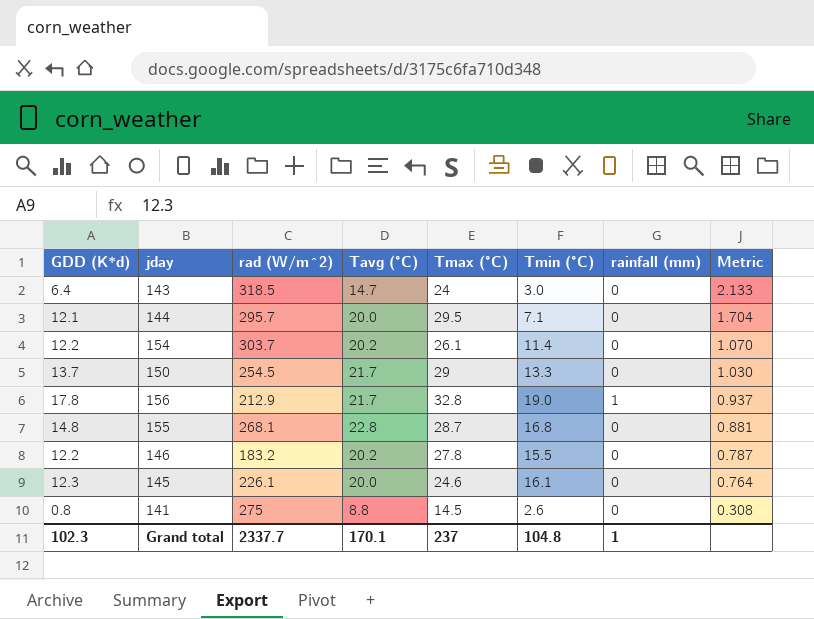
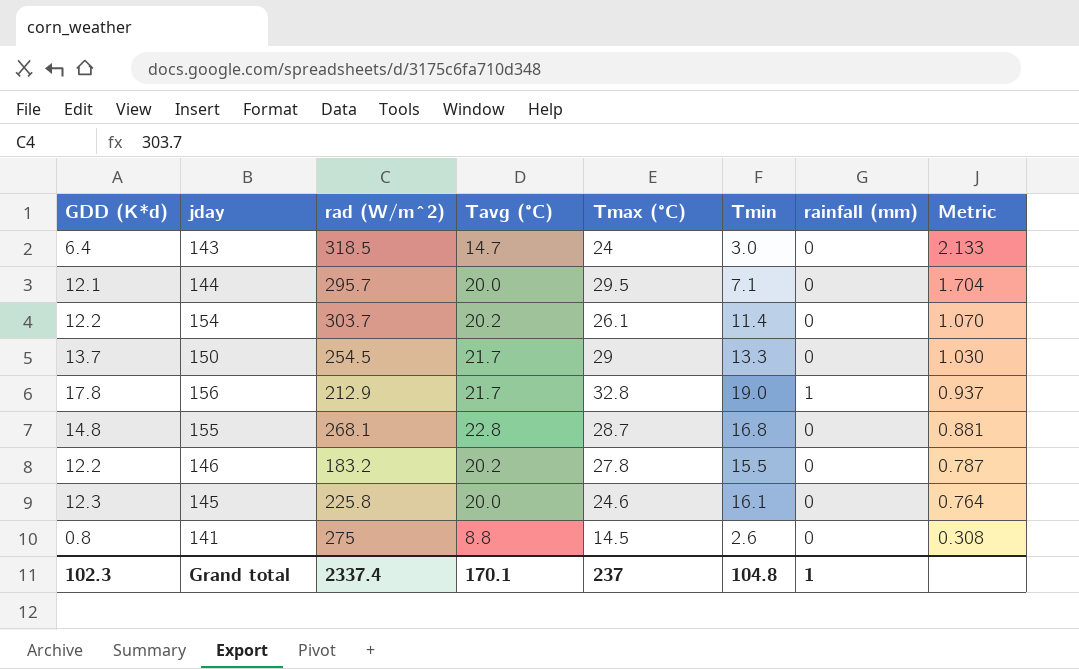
column name: Tmin (°C) -> Tmin
145 | rad (W/m^2): 226.1 -> 225.8
Grand total | rad (W/m^2): 2337.7 -> 2337.4

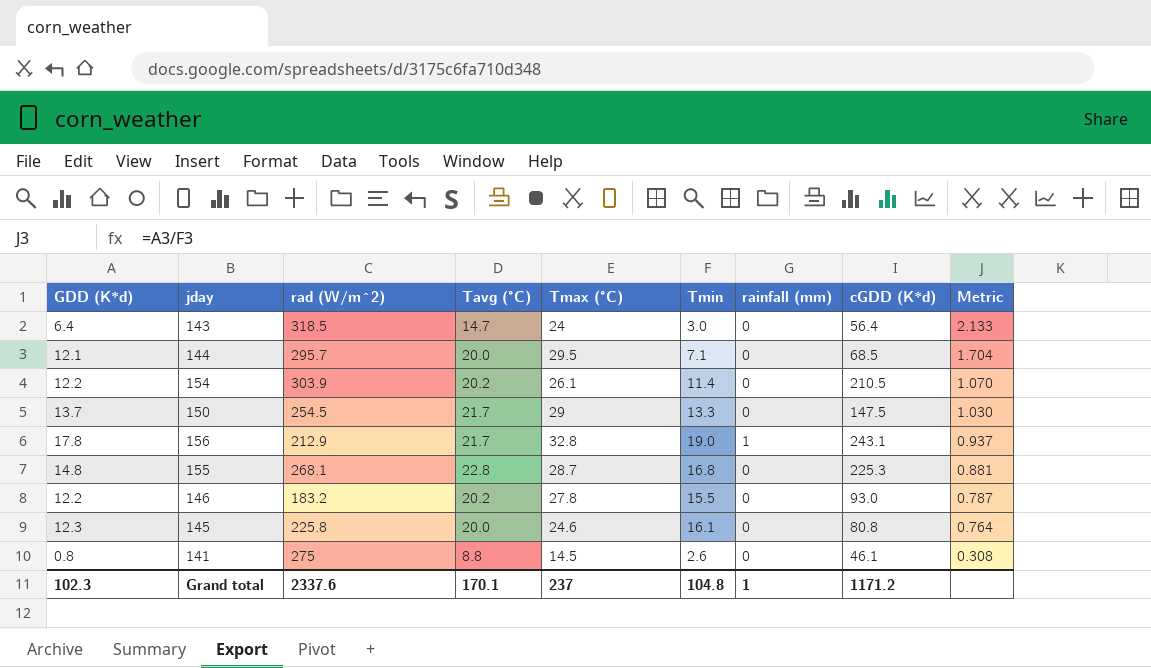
column cGDD (K*d) | position: none -> 8
154 | rad (W/m^2): 303.7 -> 303.9
Grand total | rad (W/m^2): 2337.4 -> 2337.6

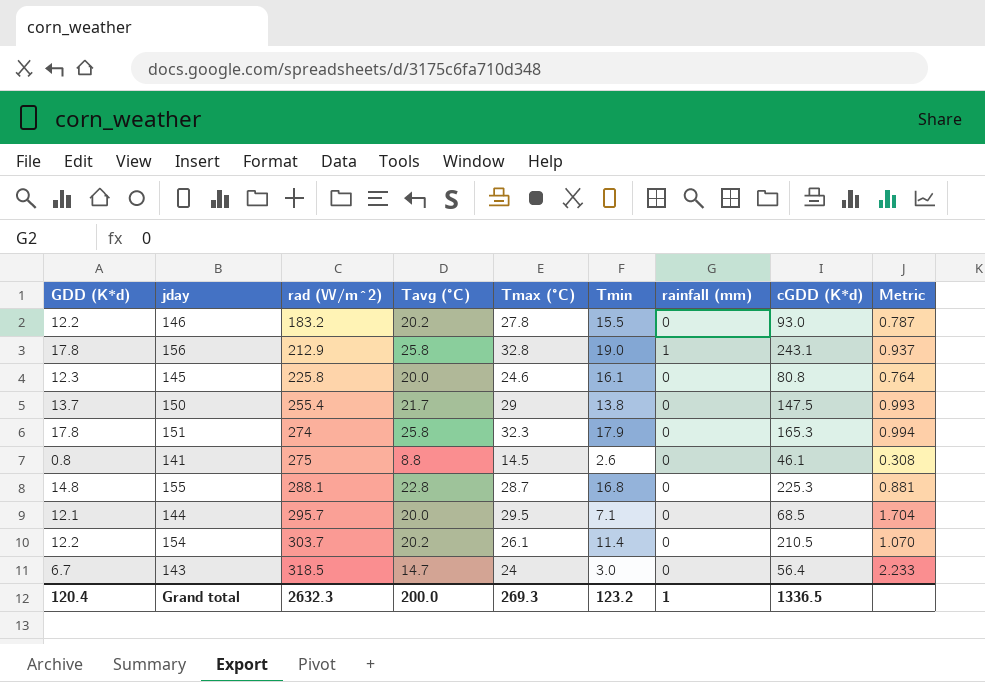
row order: Metric descending -> rad (W/m^2) ascending
156 | Tavg (°C): 21.7 -> 25.8
150 | rad (W/m^2): 254.5 -> 255.4
150 | Tmin: 13.3 -> 13.8
150 | Metric: 1.030 -> 0.993
row 151: none -> 17.8 | 274 | 25.8 | 32.3 | 17.9 | 0 | 165.3 | 0.994
155 | rad (W/m^2): 268.1 -> 288.1
154 | rad (W/m^2): 303.9 -> 303.7
143 | GDD (K*d): 6.4 -> 6.7
143 | Metric: 2.133 -> 2.233
Grand total | GDD (K*d): 102.3 -> 120.4
Grand total | rad (W/m^2): 2337.6 -> 2632.3
Grand total | Tavg (°C): 170.1 -> 200.0
Grand total | Tmax (°C): 237 -> 269.3
Grand total | Tmin: 104.8 -> 123.2
Grand total | cGDD (K*d): 1171.2 -> 1336.5

